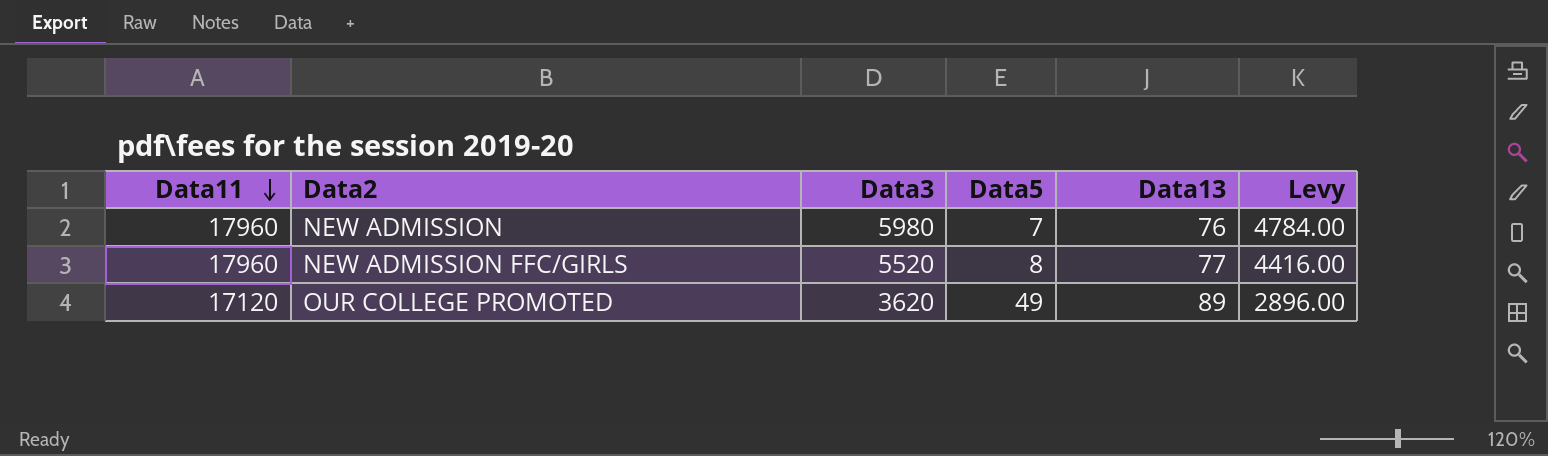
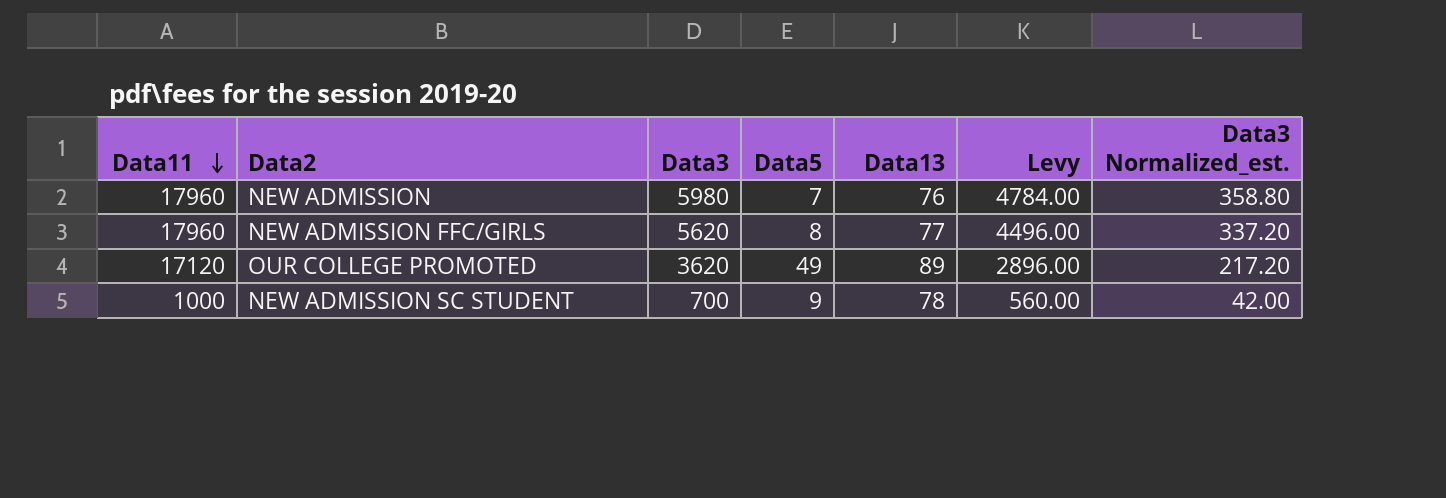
column Data3 Normalized_est. | formula: none -> [Data3] * 0.06
NEW ADMISSION FFC/GIRLS | Data3: 5520 -> 5620
NEW ADMISSION FFC/GIRLS | Levy: 4416.00 -> 4496.00
row NEW ADMISSION SC STUDENT: none -> 1000 | 700 | 9 | 78 | 560.00 | 42.00

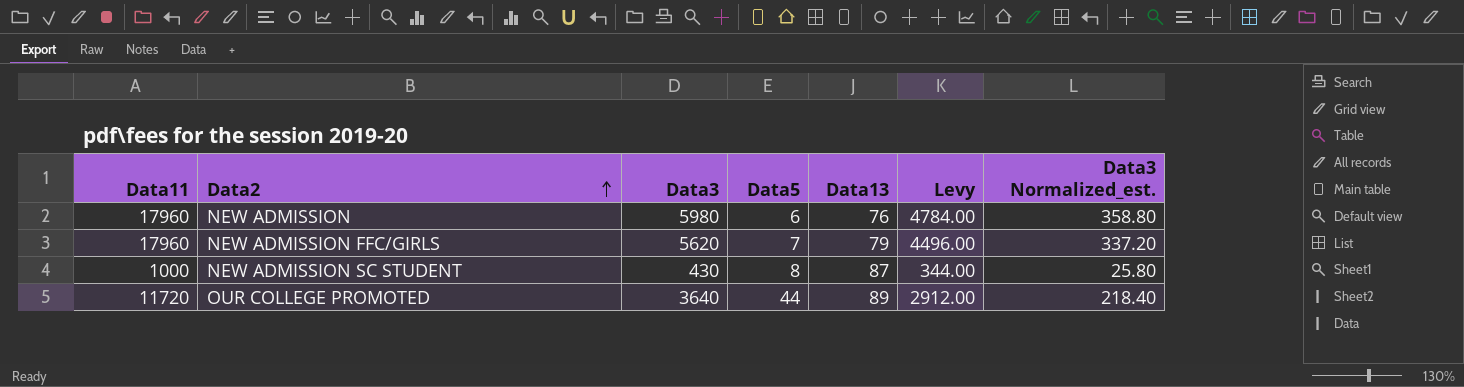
row order: Data11 descending -> Data2 ascending
NEW ADMISSION | Data5: 7 -> 6
NEW ADMISSION FFC/GIRLS | Data5: 8 -> 7
NEW ADMISSION FFC/GIRLS | Data13: 77 -> 79
NEW ADMISSION SC STUDENT | Data3: 700 -> 430
NEW ADMISSION SC STUDENT | Data5: 9 -> 8
NEW ADMISSION SC STUDENT | Data13: 78 -> 87
NEW ADMISSION SC STUDENT | Levy: 560.00 -> 344.00
NEW ADMISSION SC STUDENT | Data3 Normalized_est.: 42.00 -> 25.80
OUR COLLEGE PROMOTED | Data11: 17120 -> 11720
OUR COLLEGE PROMOTED | Data3: 3620 -> 3640
OUR COLLEGE PROMOTED | Data5: 49 -> 44
OUR COLLEGE PROMOTED | Levy: 2896.00 -> 2912.00
OUR COLLEGE PROMOTED | Data3 Normalized_est.: 217.20 -> 218.40

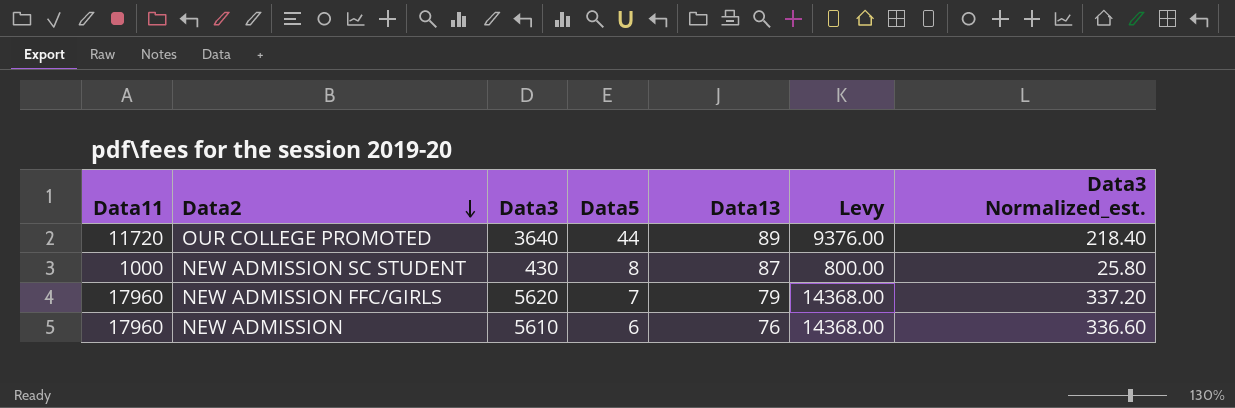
row order: Data2 ascending -> Data2 descending
column Levy | formula: [Data3] * 0.8 -> [Data11] * 0.8
NEW ADMISSION | Data3: 5980 -> 5610
NEW ADMISSION | Data3 Normalized_est.: 358.80 -> 336.60

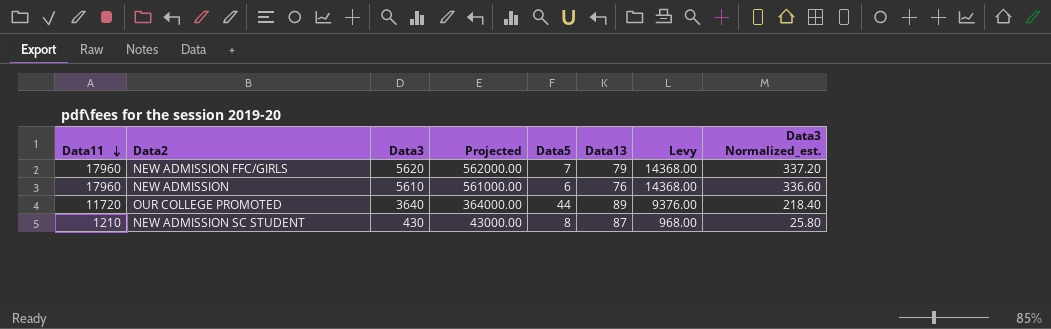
row order: Data2 descending -> Data11 descending
column Projected | formula: none -> [Data3] * 100
NEW ADMISSION SC STUDENT | Data11: 1000 -> 1210
NEW ADMISSION SC STUDENT | Levy: 800.00 -> 968.00

